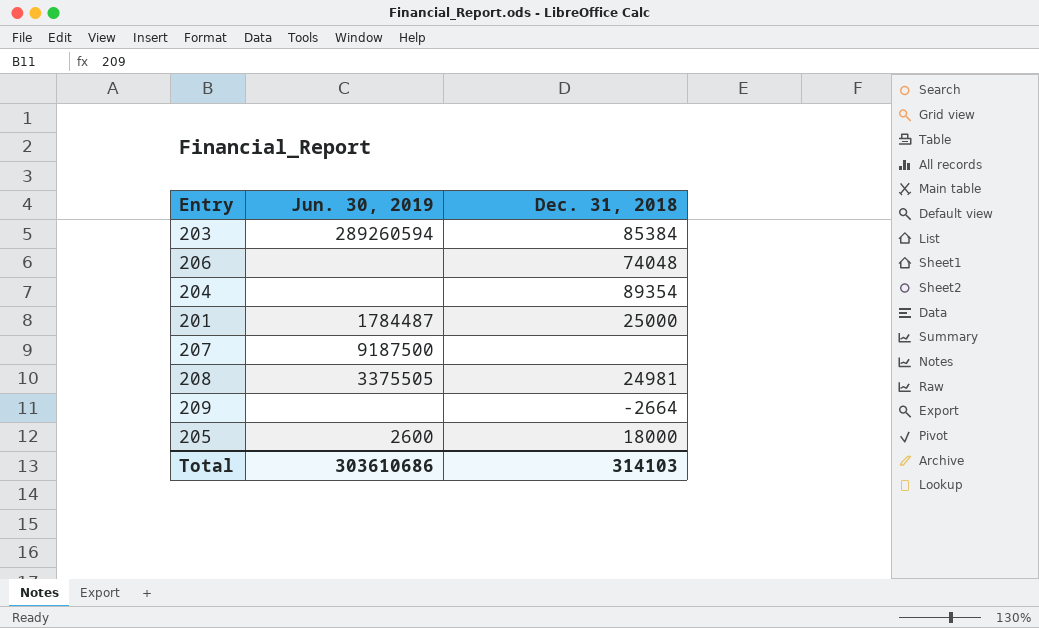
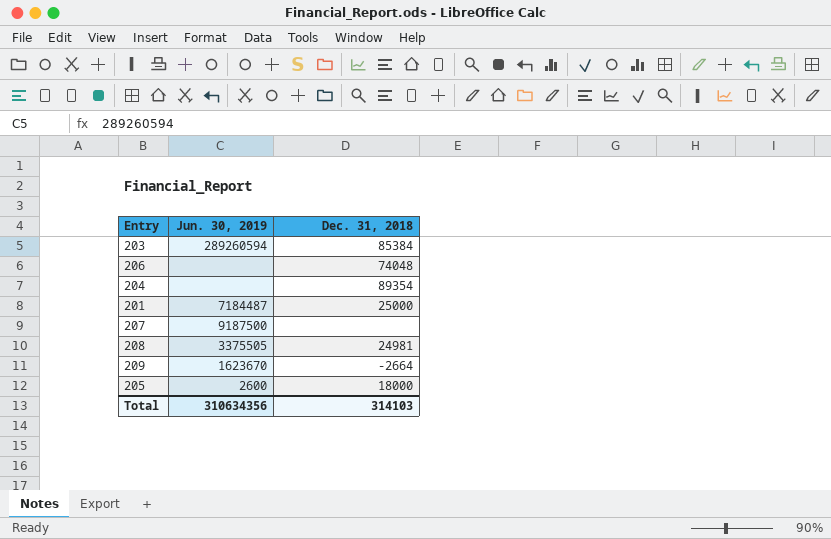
201 | Jun. 30, 2019: 1784487 -> 7184487
209 | Jun. 30, 2019: none -> 1623670
Total | Jun. 30, 2019: 303610686 -> 310634356

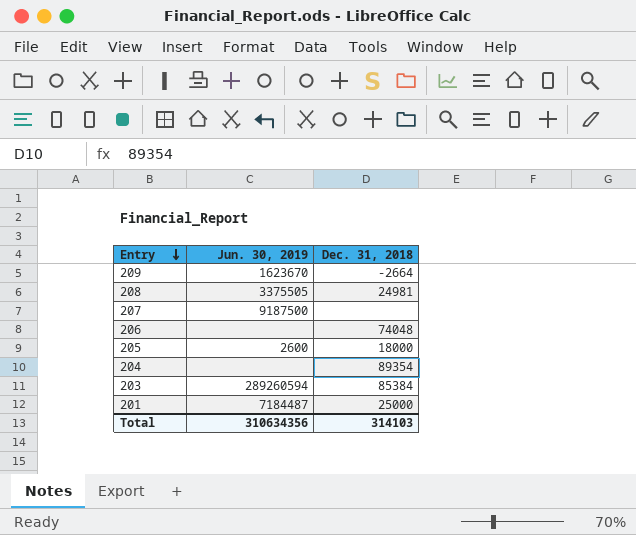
row order: none -> Entry descending

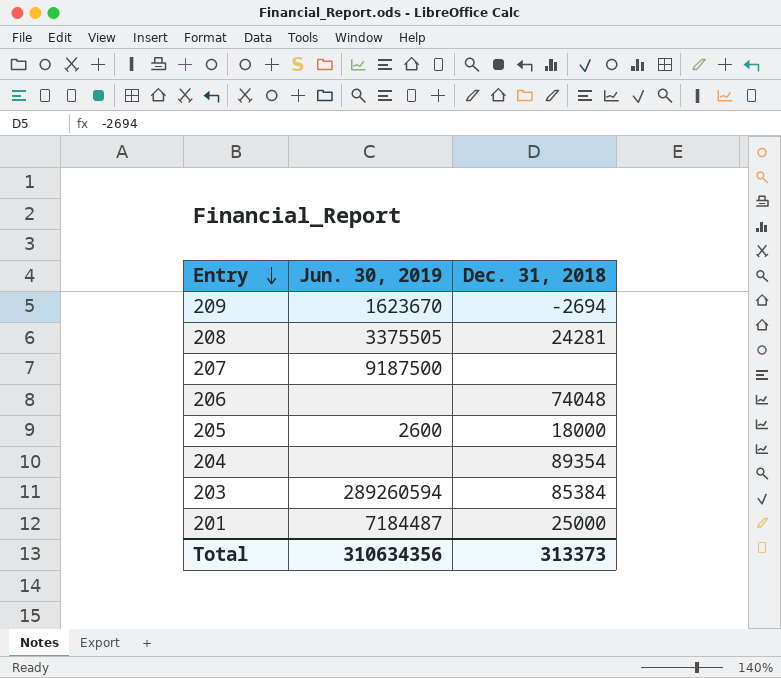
209 | Dec. 31, 2018: -2664 -> -2694
208 | Dec. 31, 2018: 24981 -> 24281
Total | Dec. 31, 2018: 314103 -> 313373

